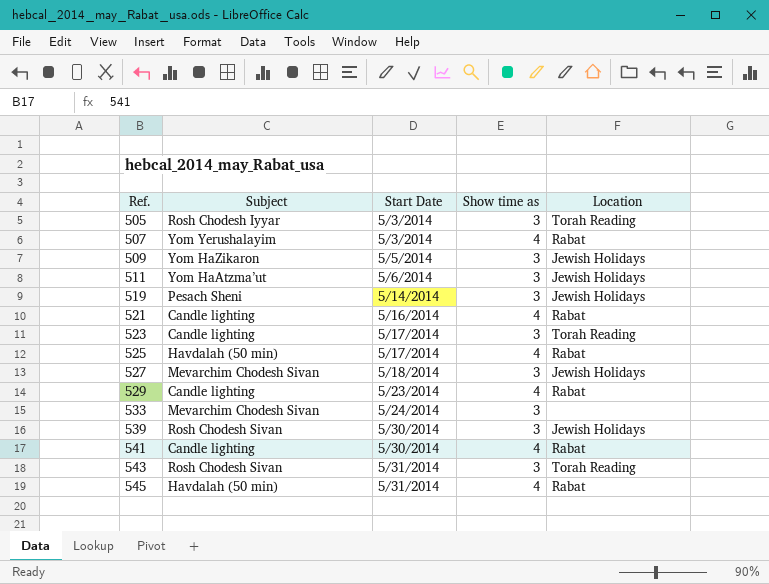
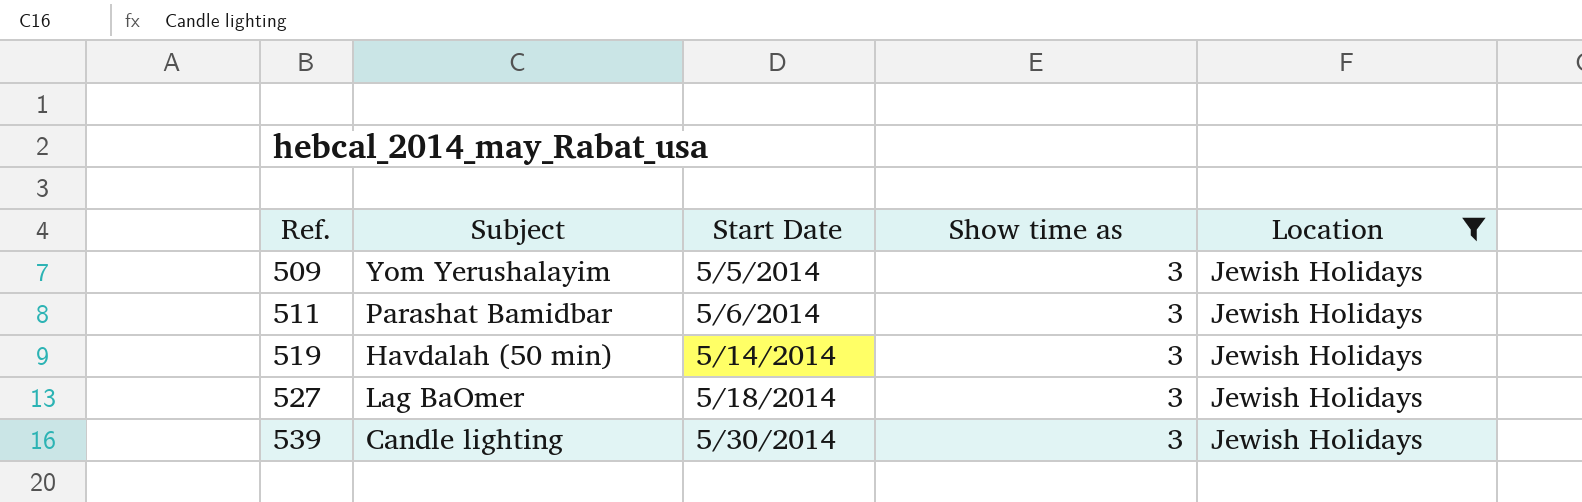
filter: none -> Location = Jewish Holidays
509 | Subject: Yom HaZikaron -> Yom Yerushalayim
511 | Subject: Yom HaAtzma’ut -> Parashat Bamidbar
519 | Subject: Pesach Sheni -> Havdalah (50 min)
527 | Subject: Mevarchim Chodesh Sivan -> Lag BaOmer
539 | Subject: Rosh Chodesh Sivan -> Candle lighting

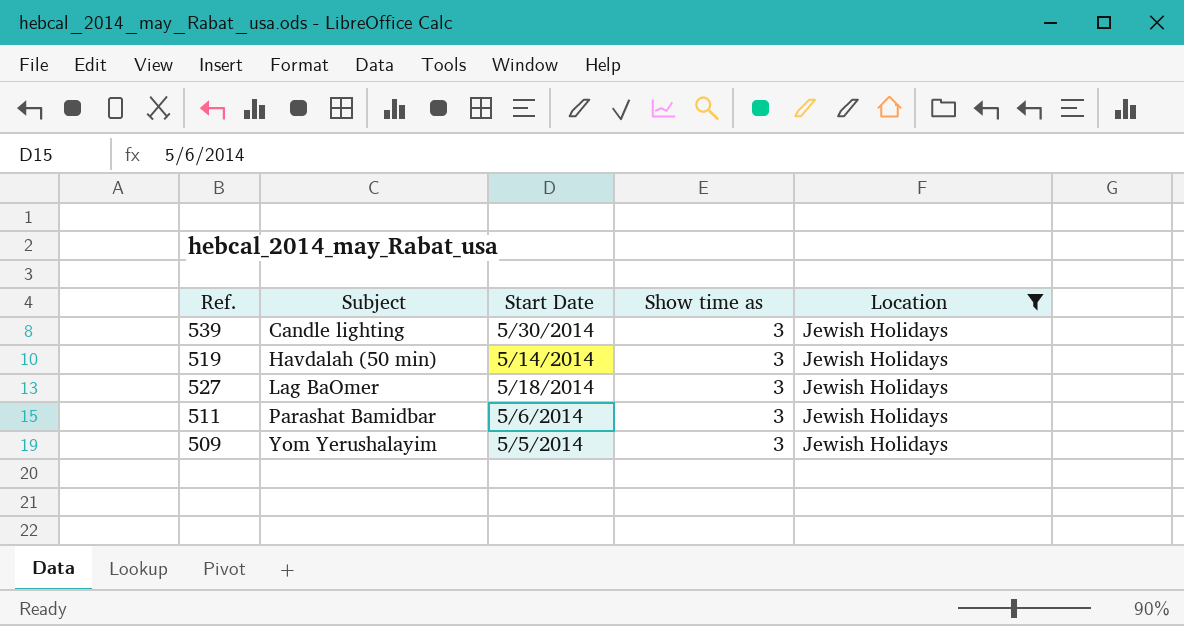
row order: Ref. ascending -> Subject ascending

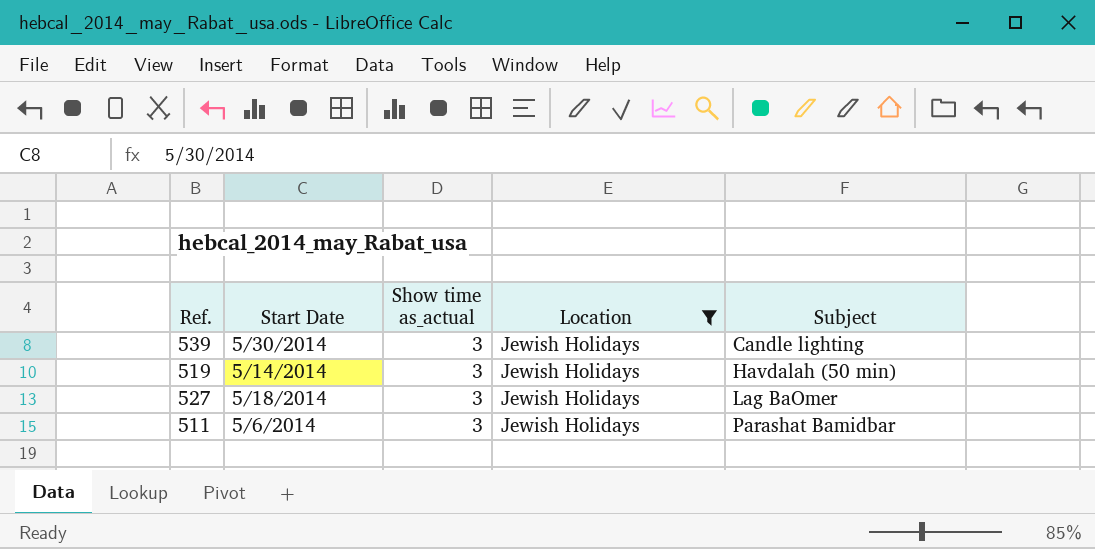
column name: Show time as -> Show time as_actual
column Subject | position: 2 -> 5
row 509: Yom Yerushalayim | 5/5/2014 | 3 | Jewish Holidays -> none

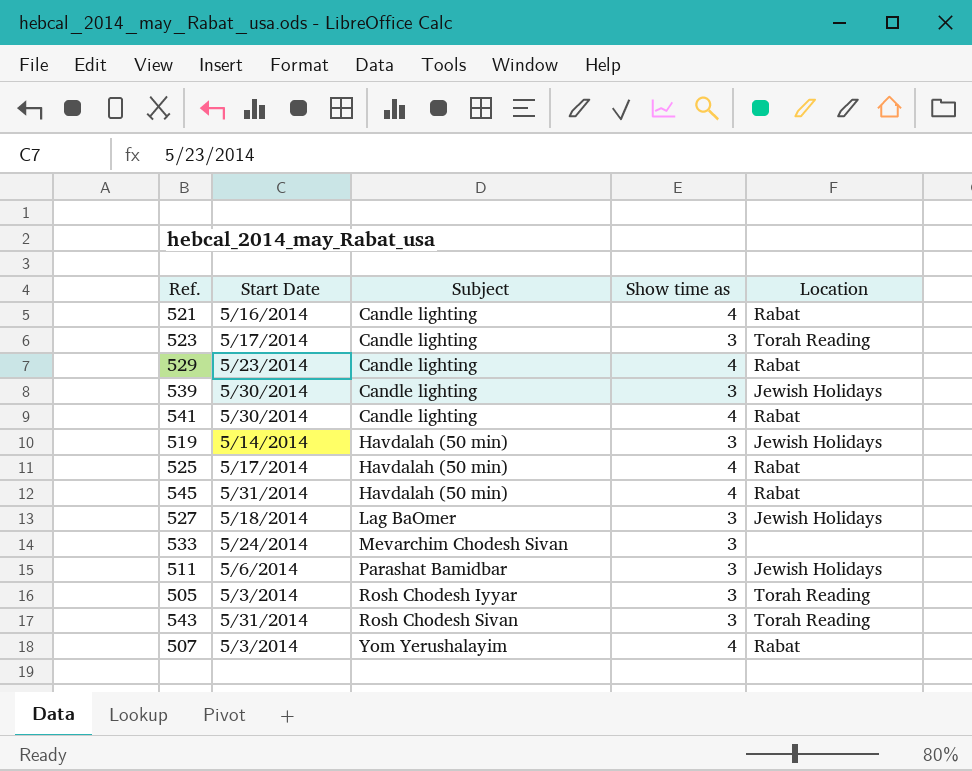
filter: Location = Jewish Holidays -> none
column Subject | position: 5 -> 3
column name: Show time as_actual -> Show time as

